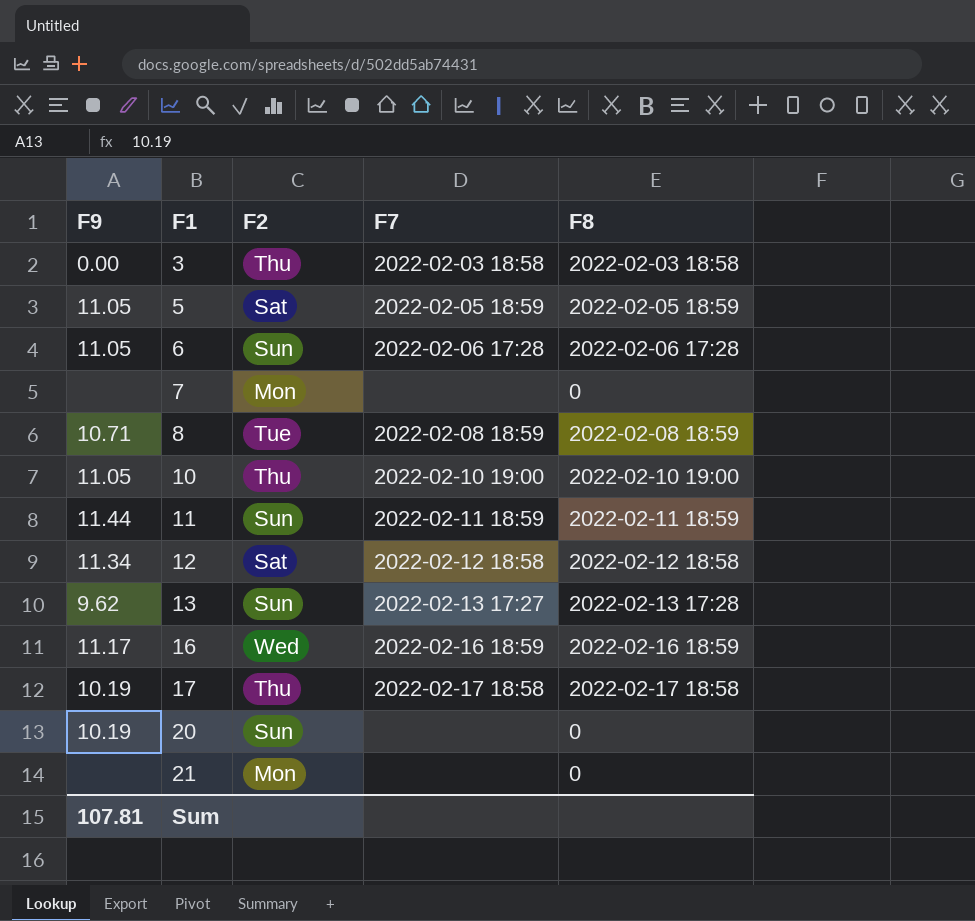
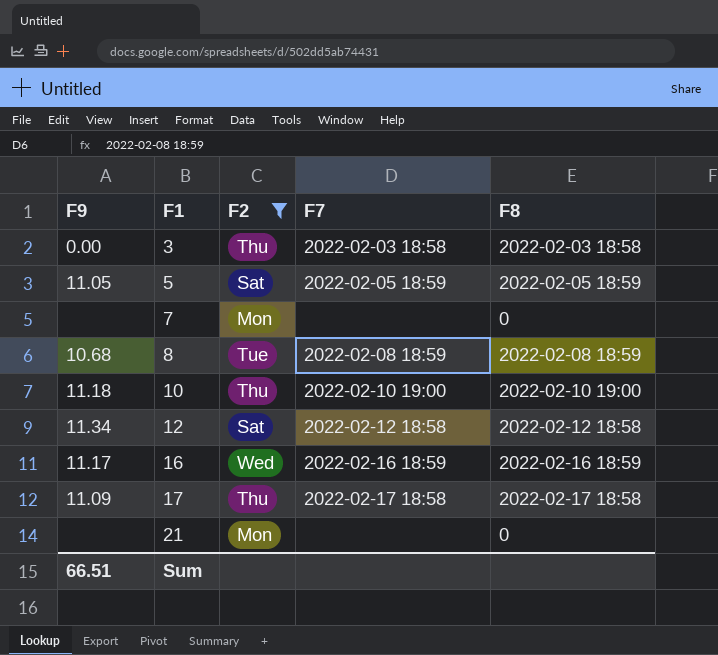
filter: none -> F2 != Sun
8 | F9: 10.71 -> 10.68
10 | F9: 11.05 -> 11.18
17 | F9: 10.19 -> 11.09
Sum | F9: 107.81 -> 66.51

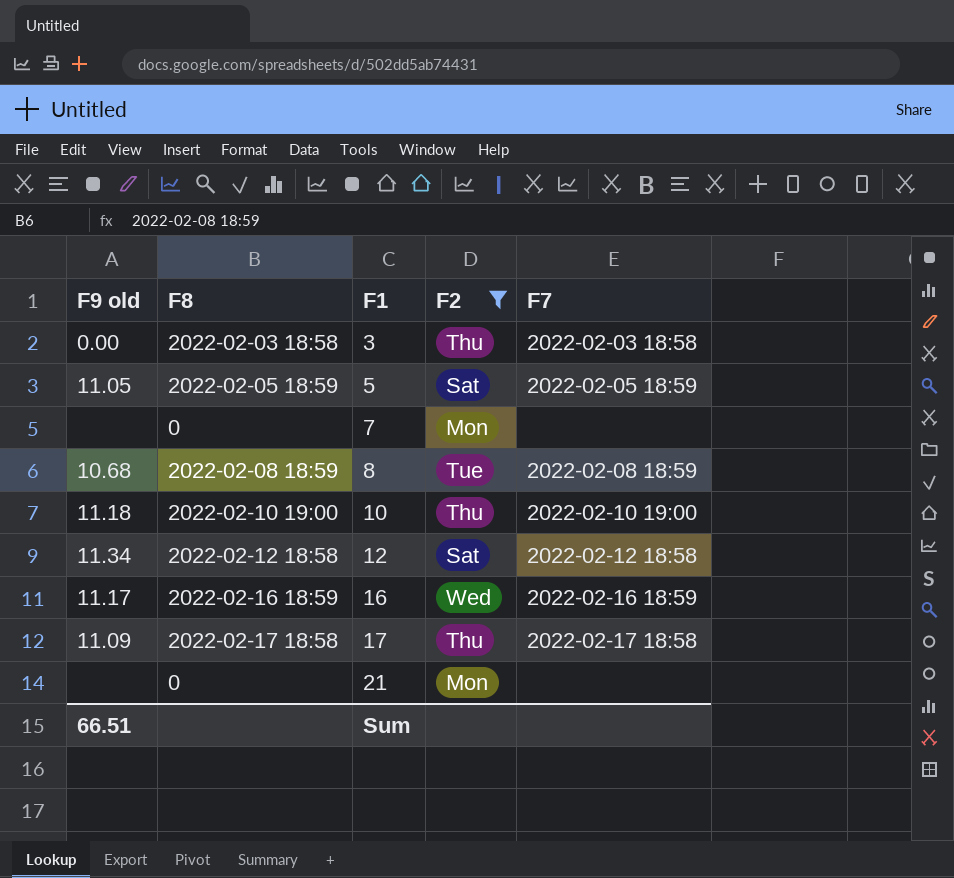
column name: F9 -> F9 old
column F8 | position: 5 -> 2

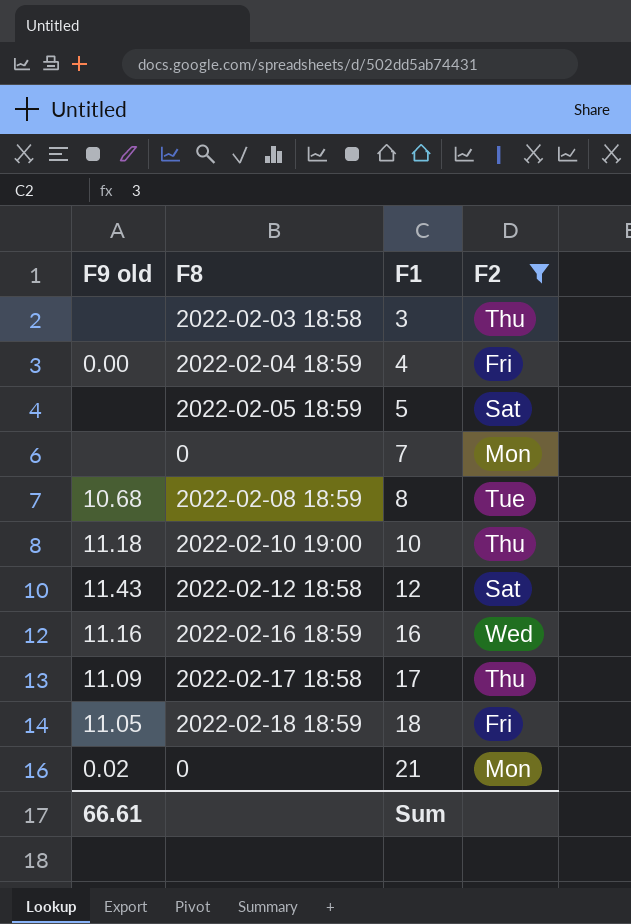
column F7 | position: 5 -> none
3 | F9 old: 0.00 -> none
row 4: none -> 0.00 | 2022-02-04 18:59 | Fri
5 | F9 old: 11.05 -> none
12 | F9 old: 11.34 -> 11.43
16 | F9 old: 11.17 -> 11.16
row 18: none -> 11.05 | 2022-02-18 18:59 | Fri
21 | F9 old: none -> 0.02
Sum | F9 old: 66.51 -> 66.61

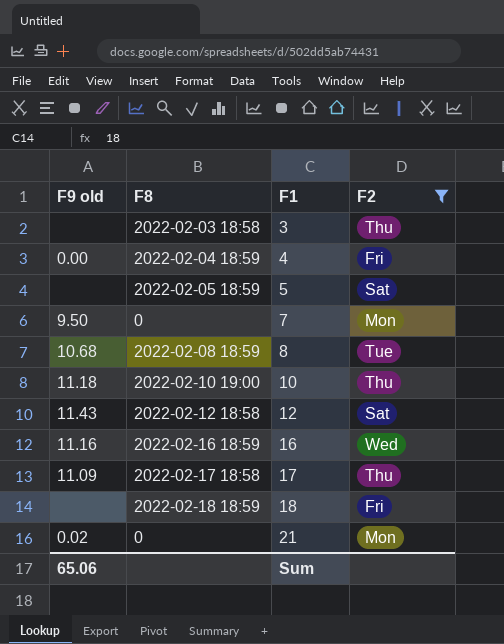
7 | F9 old: none -> 9.50
18 | F9 old: 11.05 -> none
Sum | F9 old: 66.61 -> 65.06

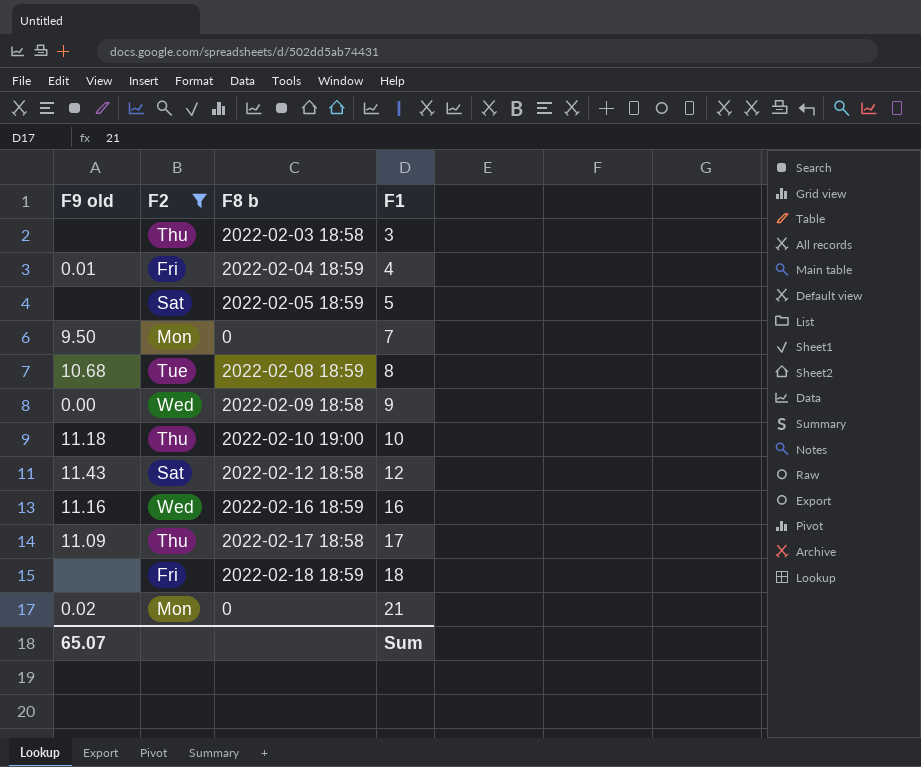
column F2 | position: 4 -> 2
column name: F8 -> F8 b
4 | F9 old: 0.00 -> 0.01
row 9: none -> 0.00 | Wed | 2022-02-09 18:58
Sum | F9 old: 65.06 -> 65.07

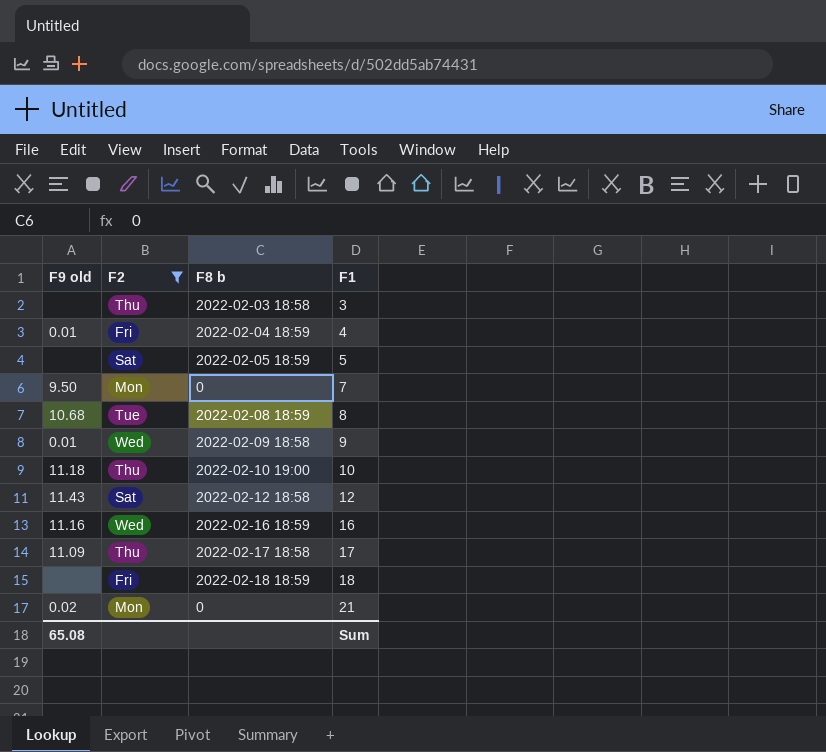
9 | F9 old: 0.00 -> 0.01
Sum | F9 old: 65.07 -> 65.08

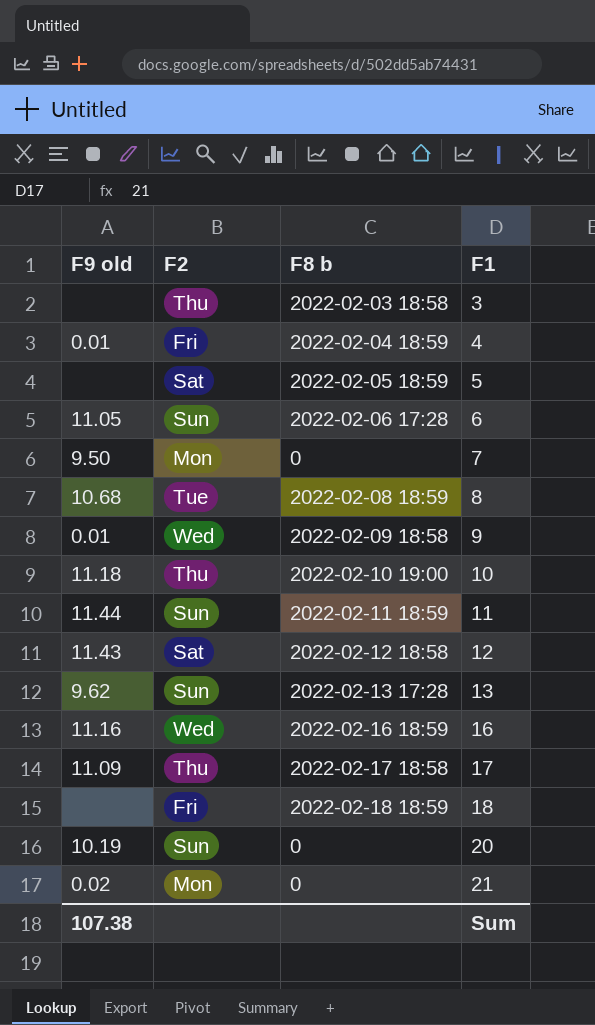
filter: F2 != Sun -> none
Sum | F9 old: 65.08 -> 107.38

